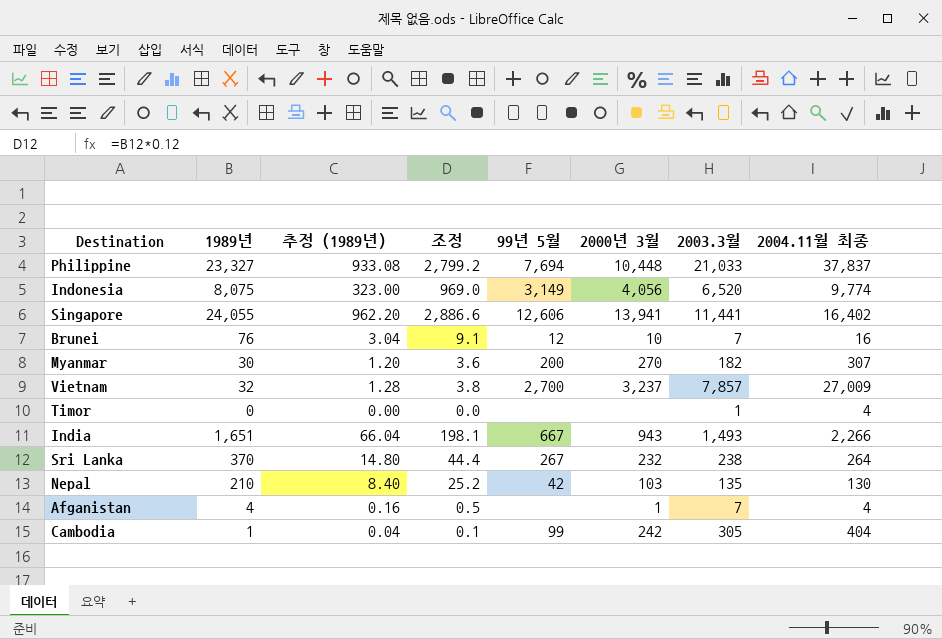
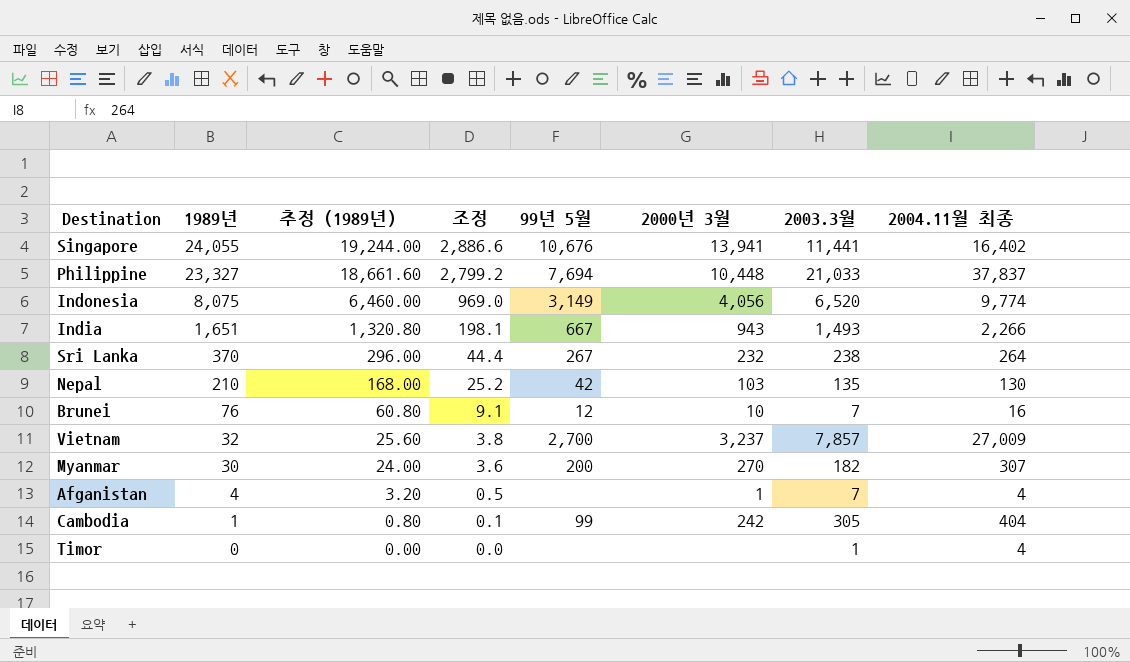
row order: none -> 1989년 descending
column 추정 (1989년) | formula: [1989년] * 0.04 -> [1989년] * 0.8
Singapore | 99년 5월: 12,606 -> 10,676

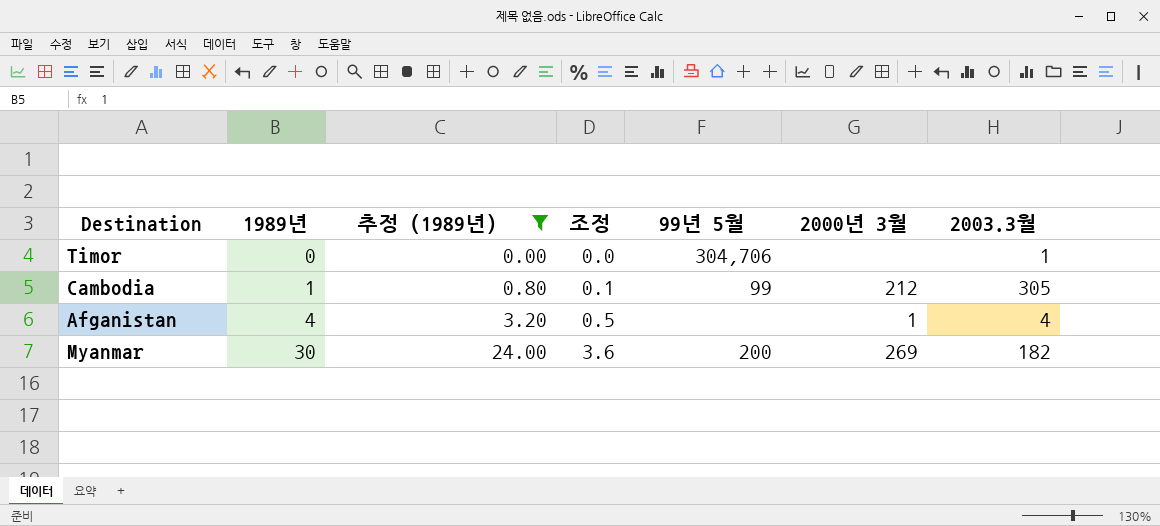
filter: none -> 추정 (1989년) <= 24.00
row order: 1989년 descending -> 1989년 ascending
column 2004.11월 최종 | position: 8 -> none
Timor | 99년 5월: none -> 304,706
Cambodia | 2000년 3월: 242 -> 212
Afganistan | 2003.3월: 7 -> 4
Myanmar | 2000년 3월: 270 -> 269

